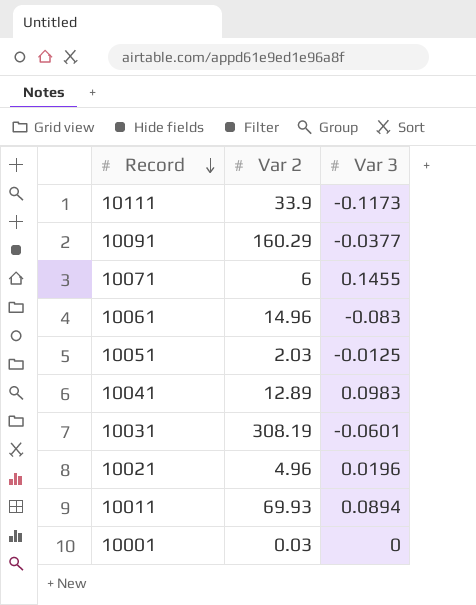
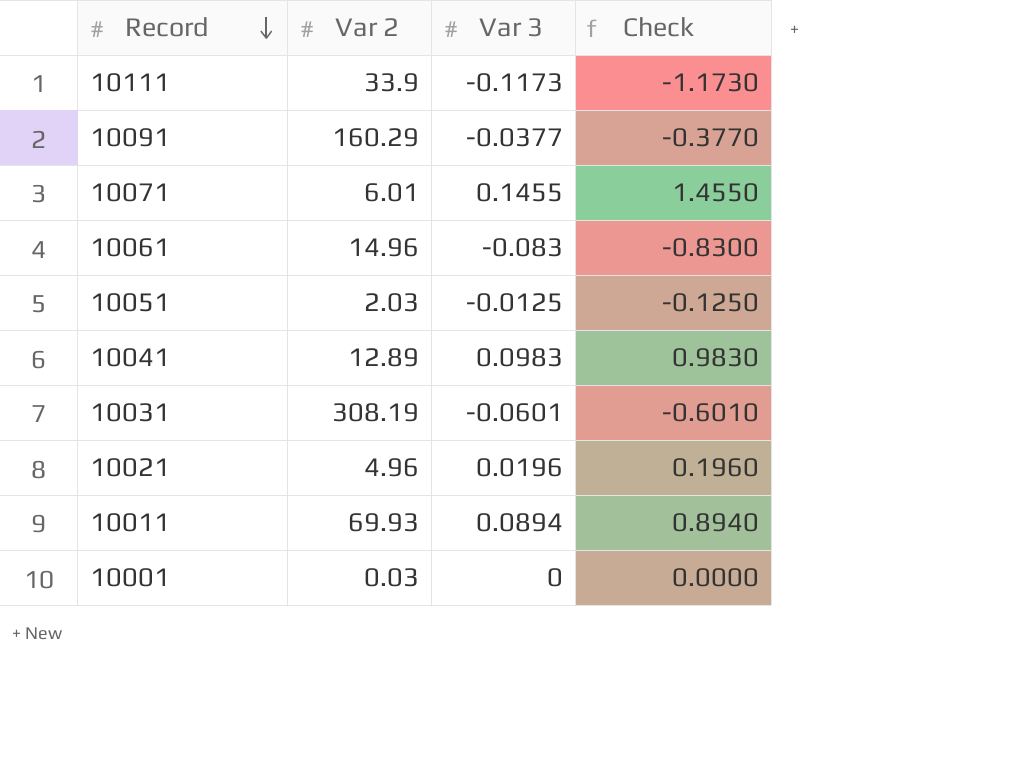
column Check | formula: none -> [Var 3] * 10
10071 | Var 2: 6 -> 6.01

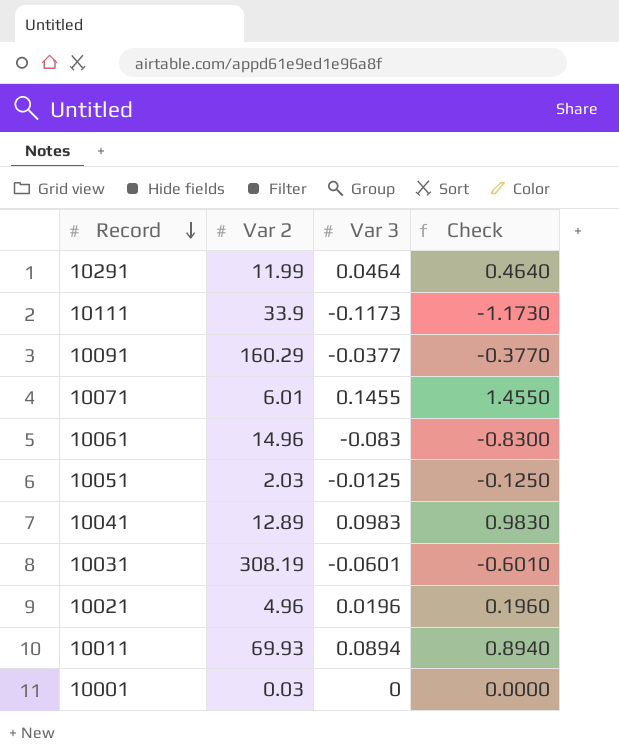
row 10291: none -> 11.99 | 0.0464 | 0.4640

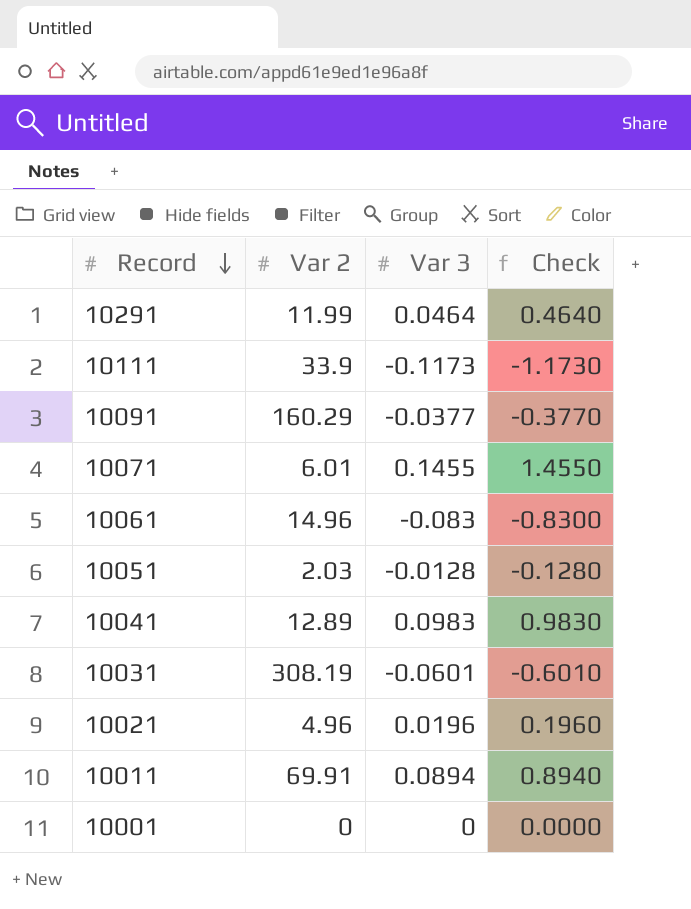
10051 | Var 3: -0.0125 -> -0.0128
10051 | Check: -0.1250 -> -0.1280
10011 | Var 2: 69.93 -> 69.91
10001 | Var 2: 0.03 -> 0

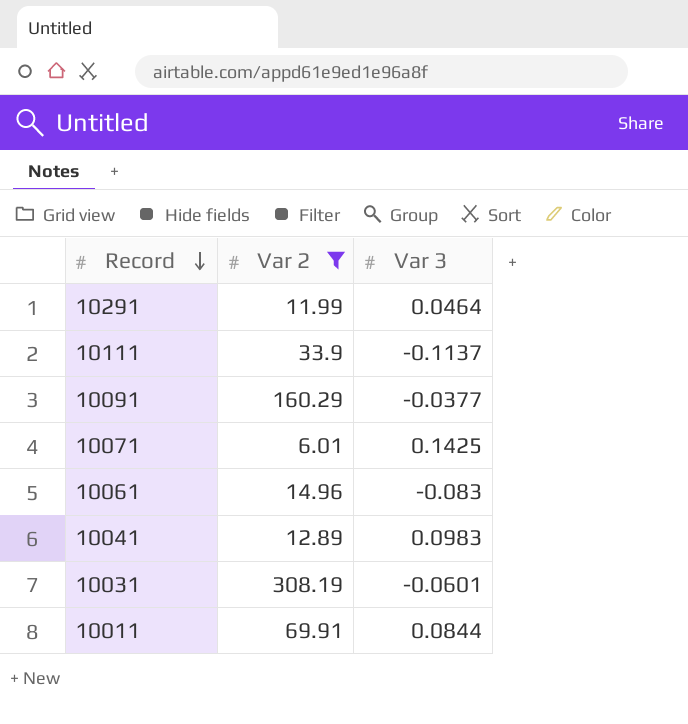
filter: none -> Var 2 >= 6.01
column Check | formula: [Var 3] * 10 -> none
10111 | Var 3: -0.1173 -> -0.1137
10071 | Var 3: 0.1455 -> 0.1425
10011 | Var 3: 0.0894 -> 0.0844

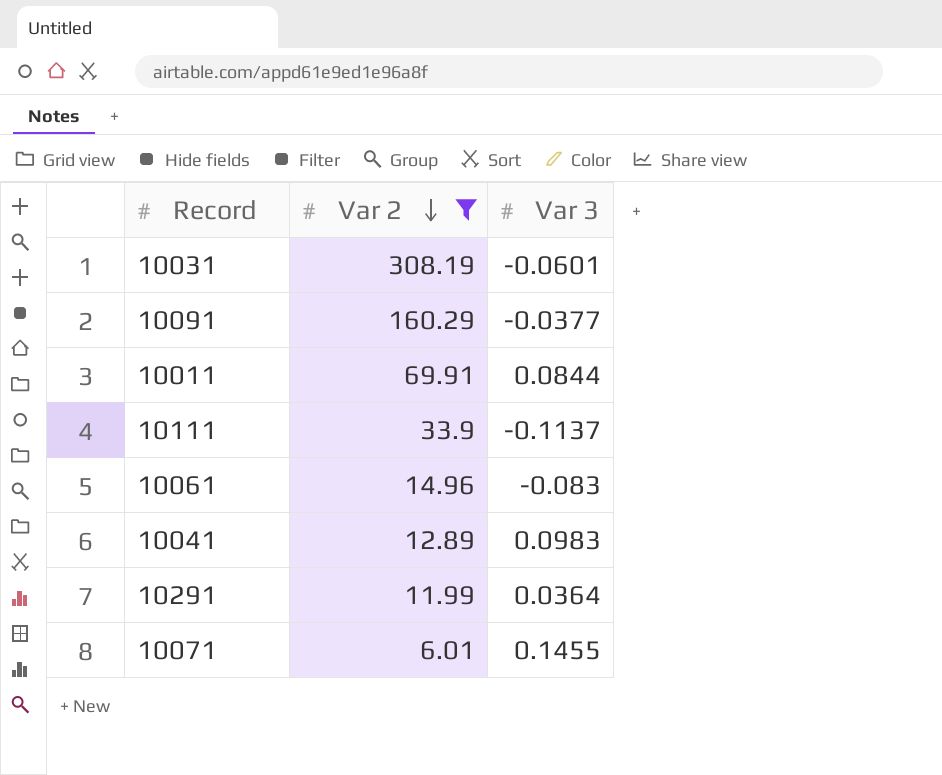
row order: Record descending -> Var 2 descending
10291 | Var 3: 0.0464 -> 0.0364
10071 | Var 3: 0.1425 -> 0.1455

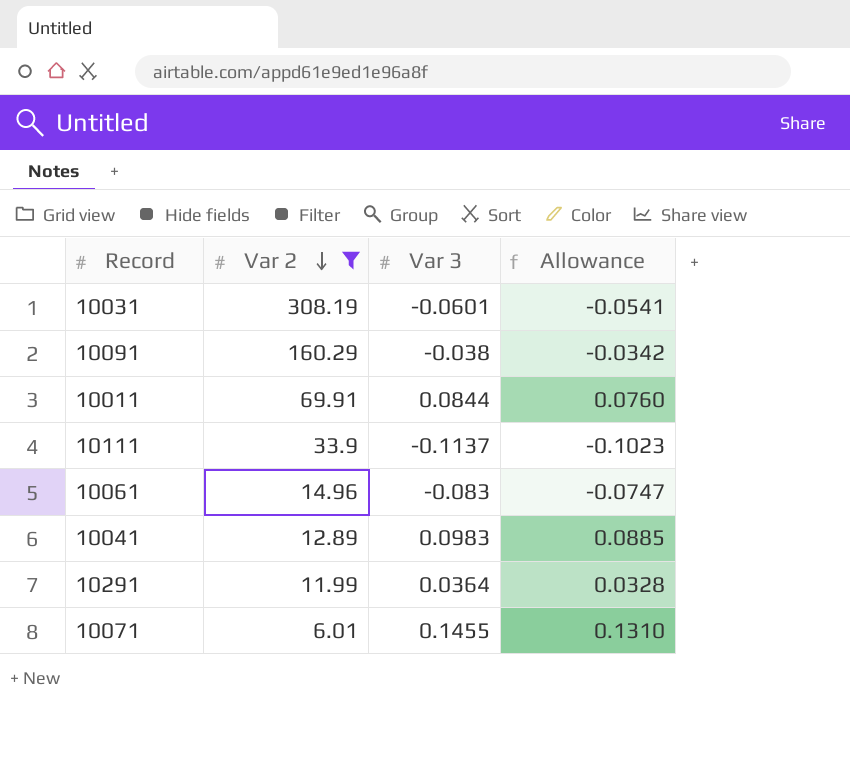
column Allowance | formula: none -> [Var 3] * 0.9
10091 | Var 3: -0.0377 -> -0.038

